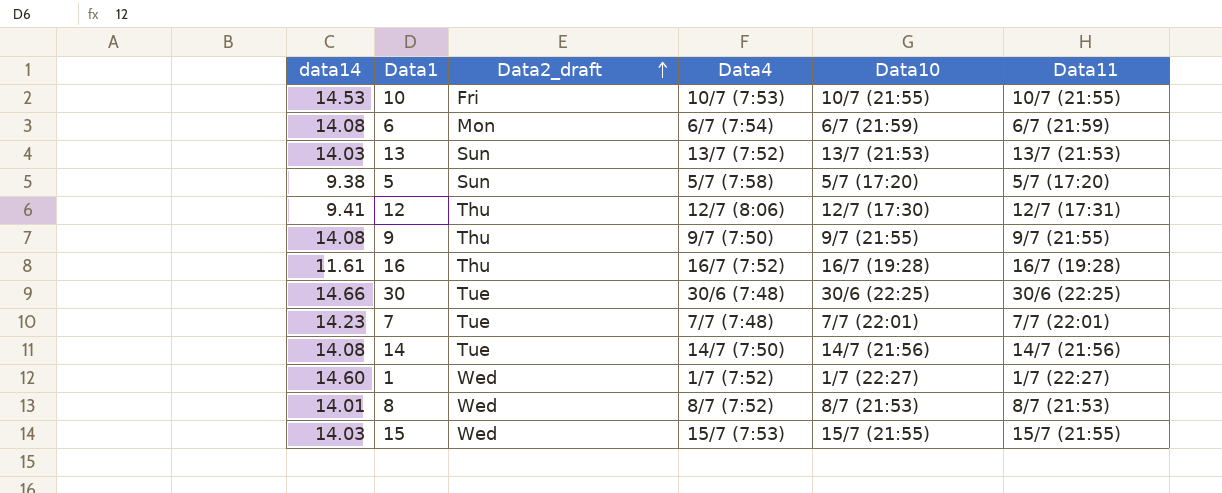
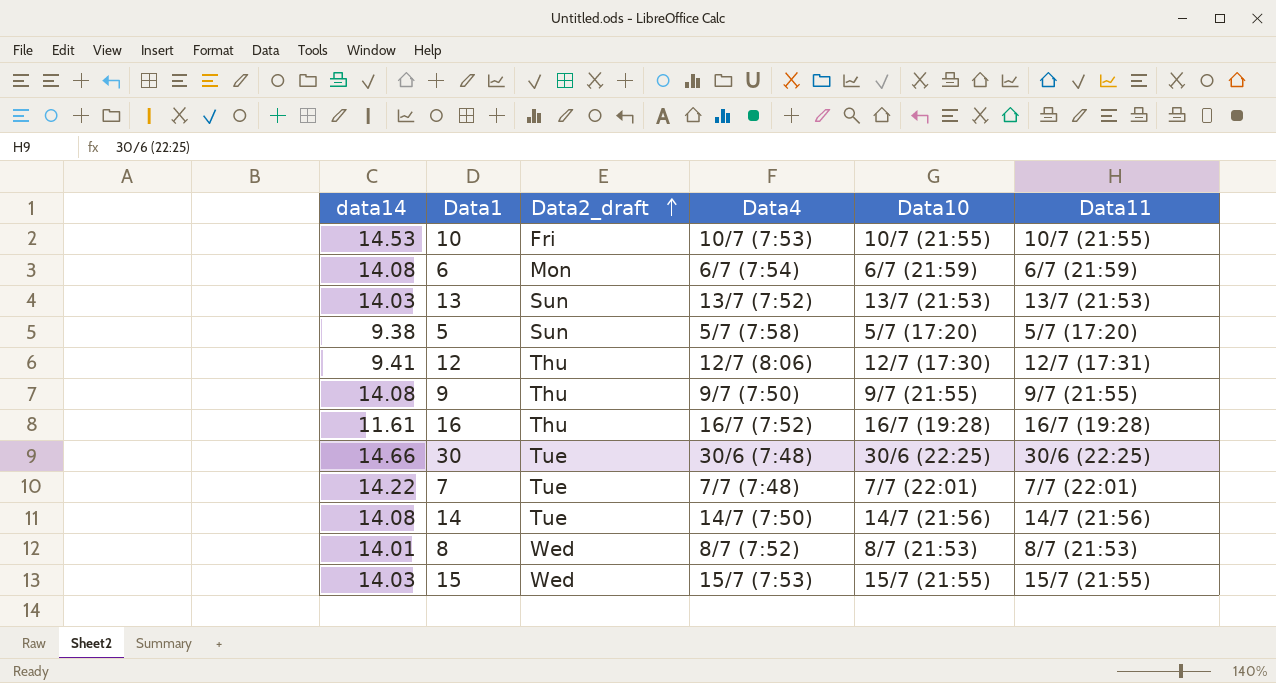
row 1: 14.60 | Wed | 1/7 (7:52) | 1/7 (22:27) | 1/7 (22:27) -> none
7 | data14: 14.23 -> 14.22

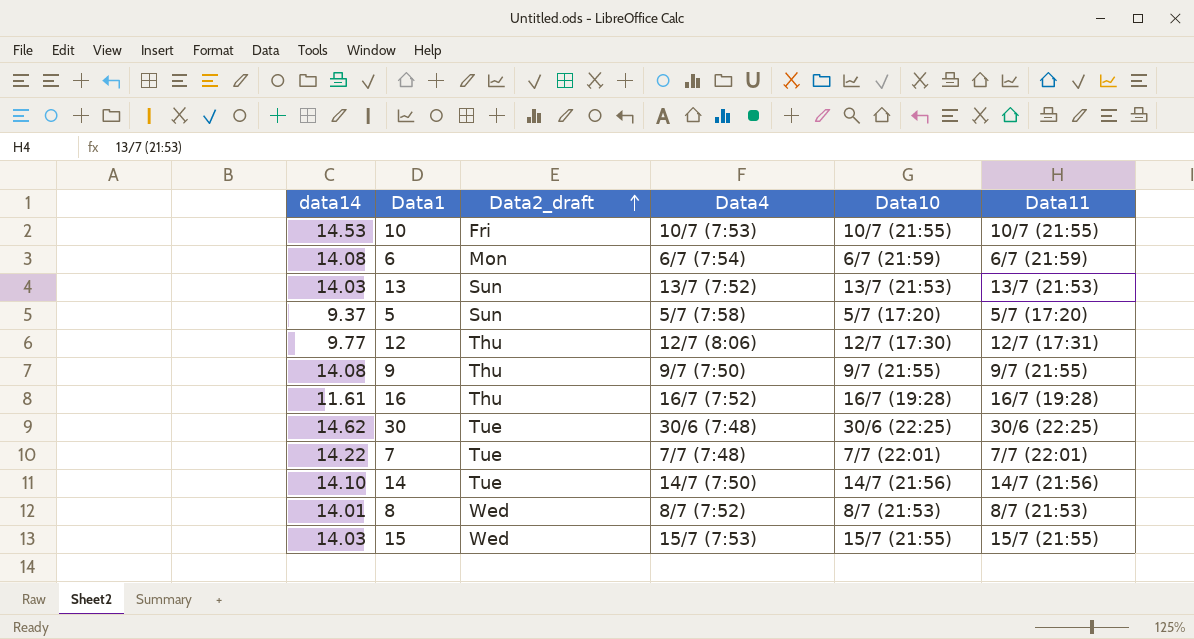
5 | data14: 9.38 -> 9.37
12 | data14: 9.41 -> 9.77
30 | data14: 14.66 -> 14.62
14 | data14: 14.08 -> 14.10

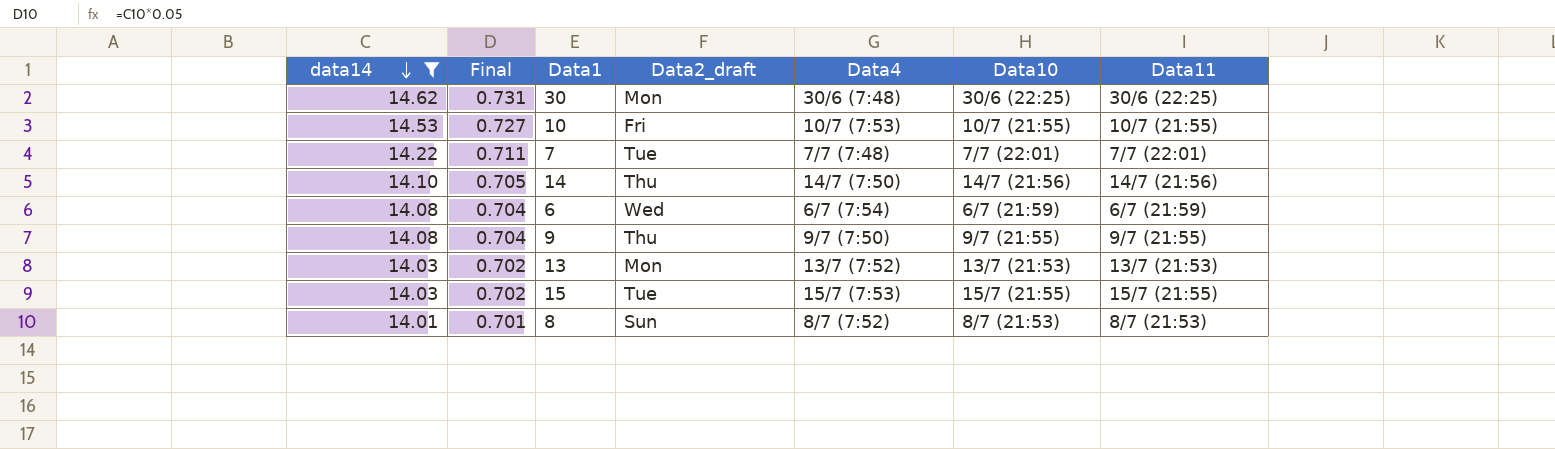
filter: none -> data14 >= 14.01
row order: Data2_draft ascending -> data14 descending
column Final | formula: none -> [data14] * 0.05
30 | Data2_draft: Tue -> Mon
14 | Data2_draft: Tue -> Thu
6 | Data2_draft: Mon -> Wed
13 | Data2_draft: Sun -> Mon
15 | Data2_draft: Wed -> Tue
8 | Data2_draft: Wed -> Sun

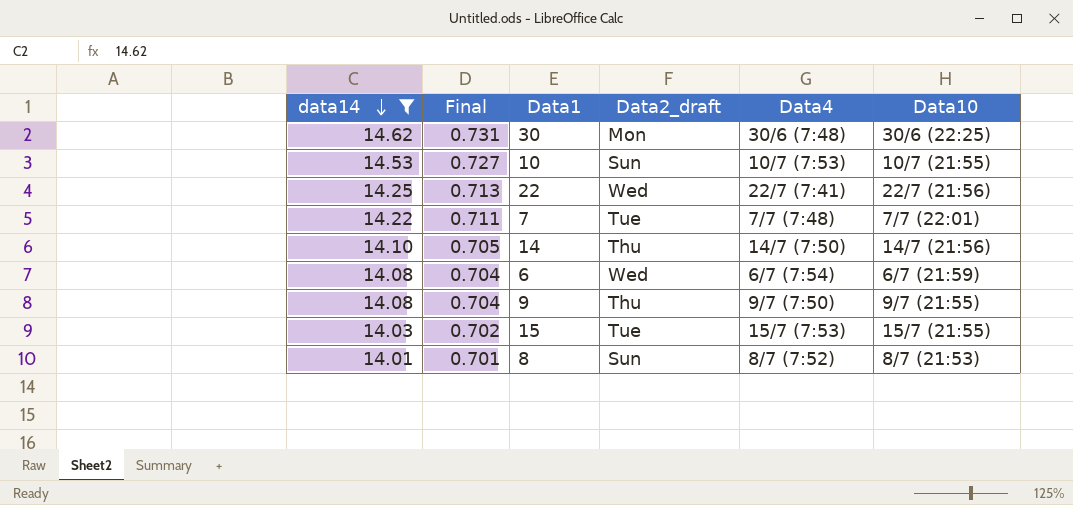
column Data11 | position: 7 -> none
row 13: 14.03 | 0.702 | Mon | 13/7 (7:52) | 13/7 (21:53) | 13/7 (21:53) -> none
10 | Data2_draft: Fri -> Sun
row 22: none -> 14.25 | 0.713 | Wed | 22/7 (7:41) | 22/7 (21:56)

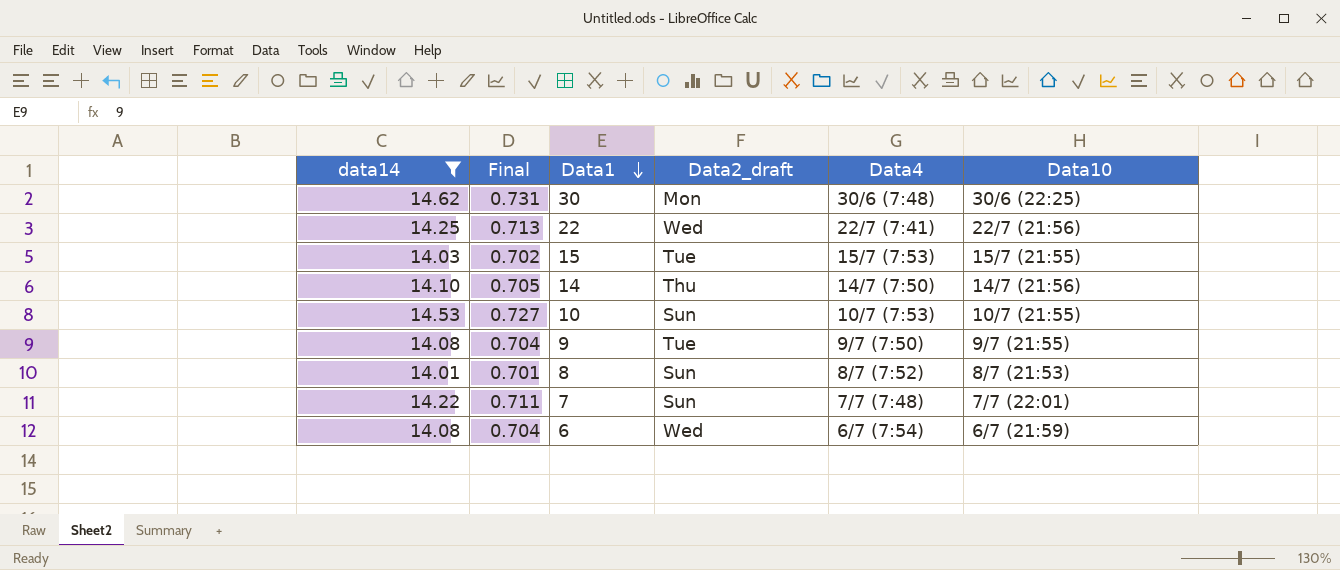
row order: data14 descending -> Data1 descending
9 | Data2_draft: Thu -> Tue
7 | Data2_draft: Tue -> Sun

